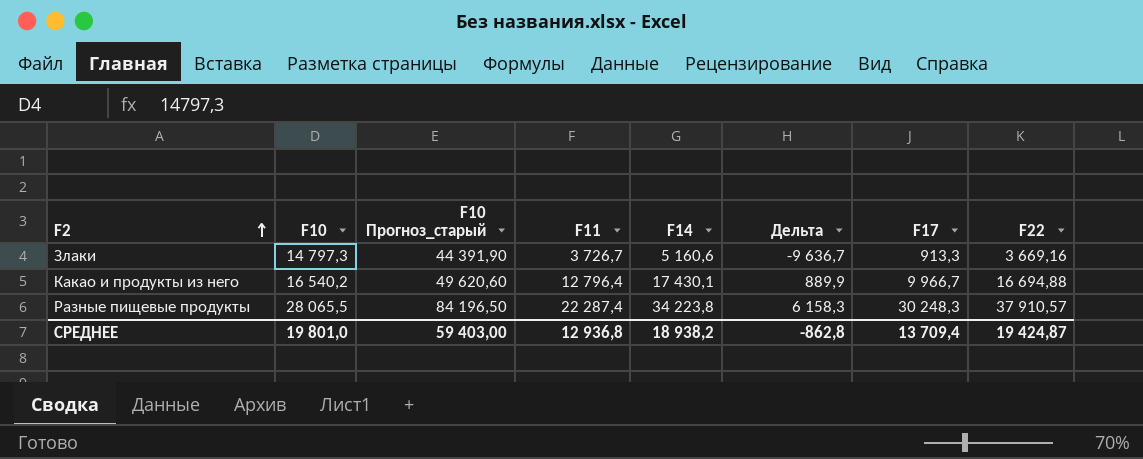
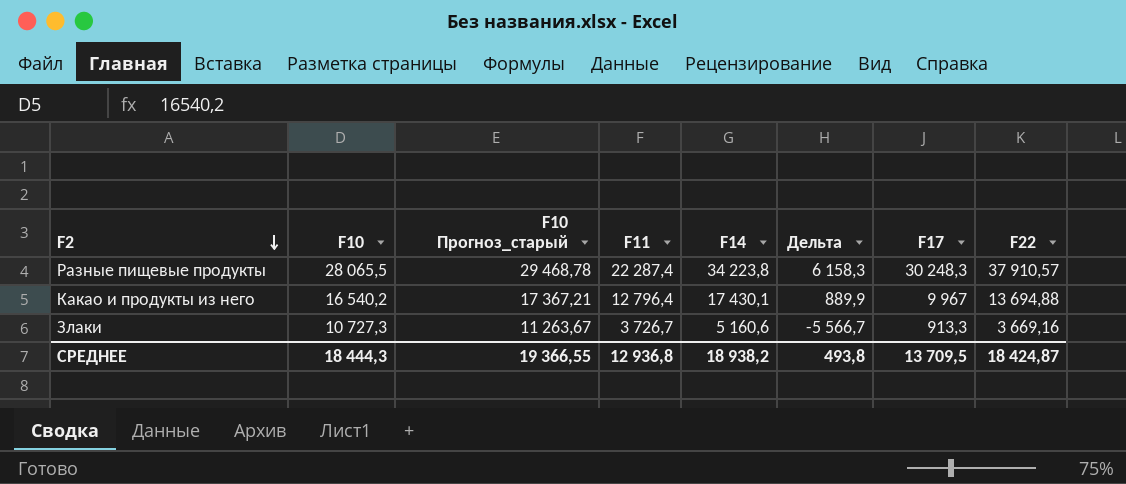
row order: F2 ascending -> F2 descending
column F10 Прогноз_старый | formula: [F10] * 3 -> [F10] * 1,05
Какао и продукты из него | F17: 9 966,7 -> 9 967
Какао и продукты из него | F22: 16 694,88 -> 13 694,88
Злаки | F10: 14 797,3 -> 10 727,3
Злаки | Дельта: -9 636,7 -> -5 566,7
СРЕДНЕЕ | F10: 19 801,0 -> 18 444,3
СРЕДНЕЕ | F10 Прогноз_старый: 59 403,00 -> 19 366,55
СРЕДНЕЕ | Дельта: -862,8 -> 493,8
СРЕДНЕЕ | F17: 13 709,4 -> 13 709,5
СРЕДНЕЕ | F22: 19 424,87 -> 18 424,87

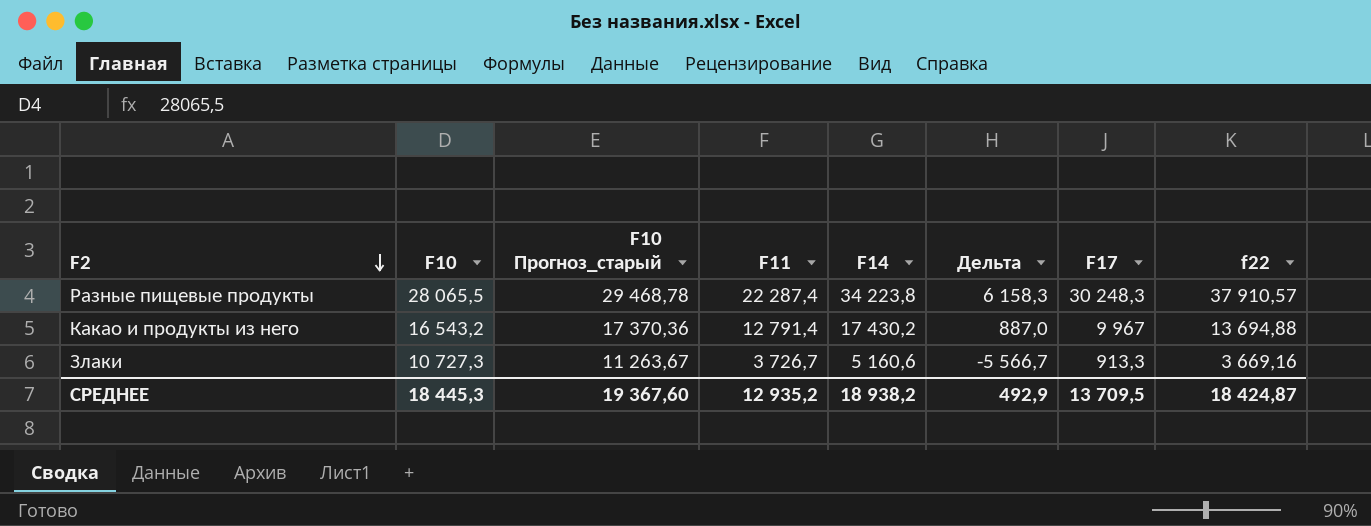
column name: F22 -> f22
Какао и продукты из него | F10: 16 540,2 -> 16 543,2
Какао и продукты из него | F10 Прогноз_старый: 17 367,21 -> 17 370,36
Какао и продукты из него | F11: 12 796,4 -> 12 791,4
Какао и продукты из него | F14: 17 430,1 -> 17 430,2
Какао и продукты из него | Дельта: 889,9 -> 887,0
СРЕДНЕЕ | F10: 18 444,3 -> 18 445,3
СРЕДНЕЕ | F10 Прогноз_старый: 19 366,55 -> 19 367,60
СРЕДНЕЕ | F11: 12 936,8 -> 12 935,2
СРЕДНЕЕ | Дельта: 493,8 -> 492,9

